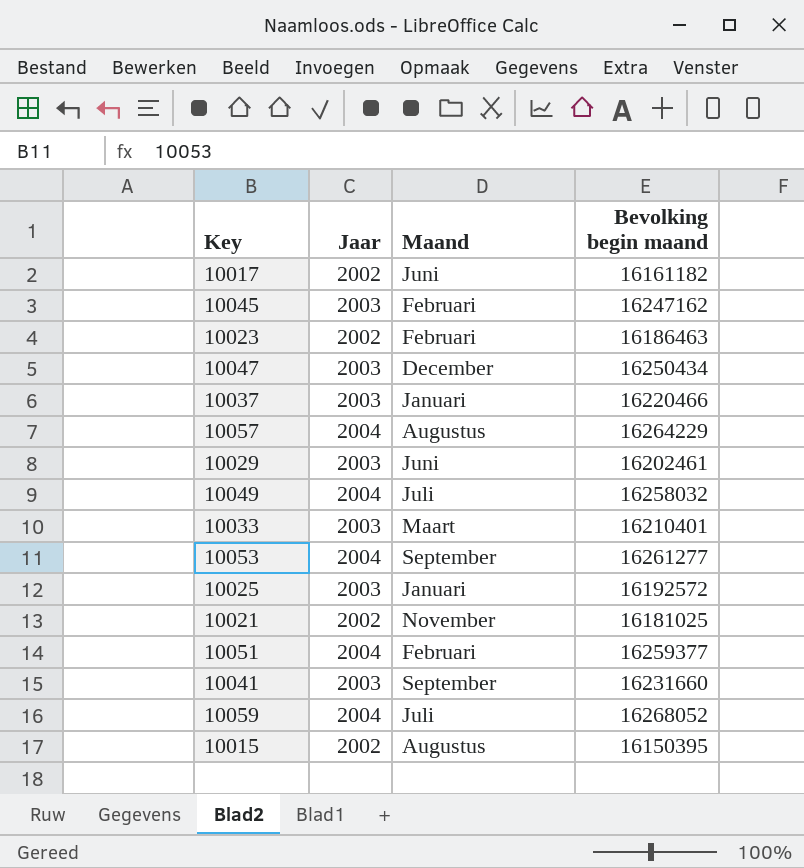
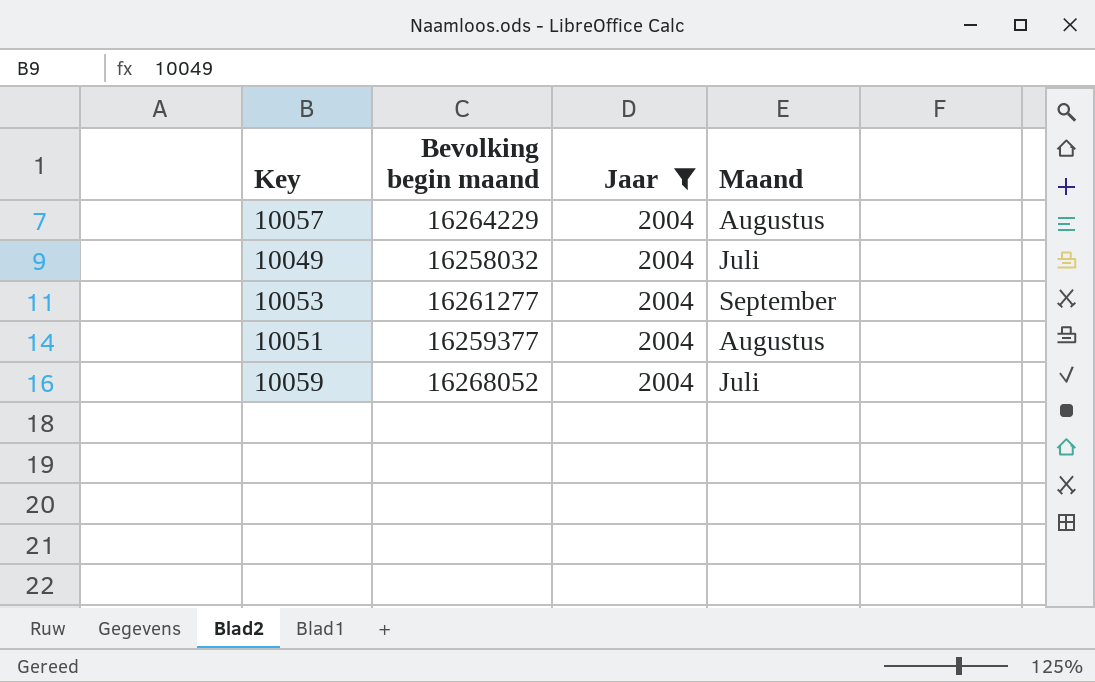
filter: none -> Jaar = 2004
column Bevolking begin maand | position: 4 -> 2
10051 | Maand: Februari -> Augustus

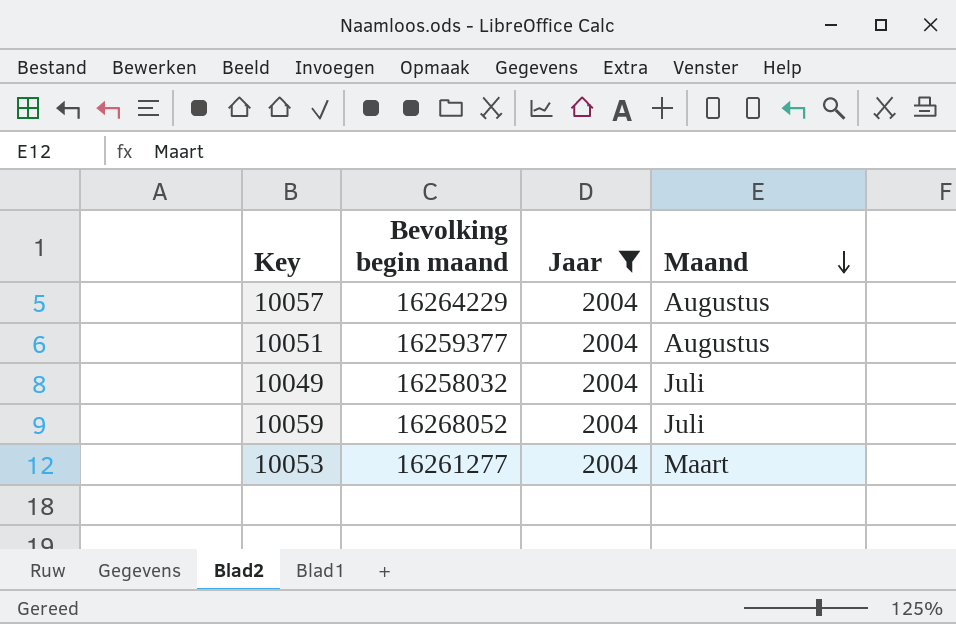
row order: none -> Maand descending
10053 | Maand: September -> Maart

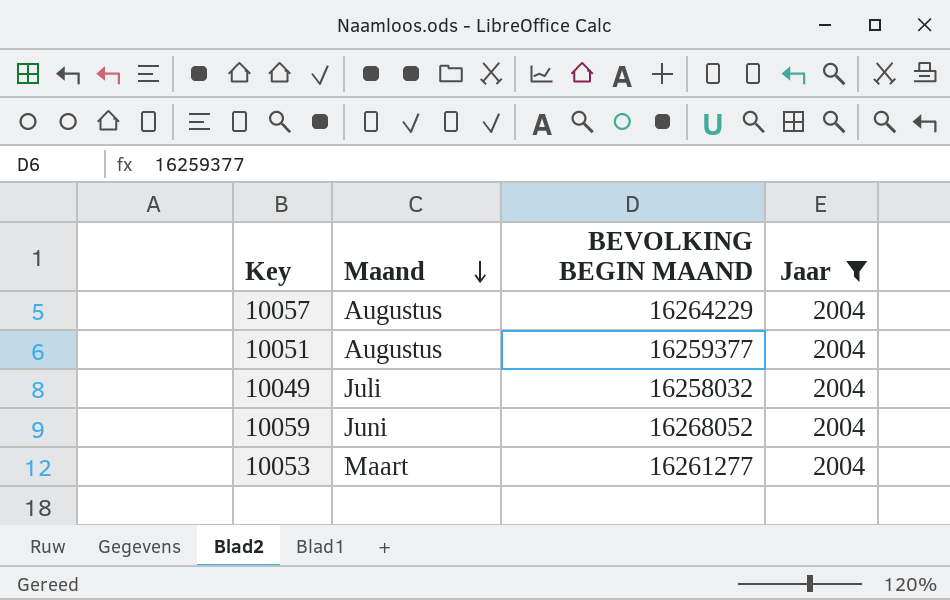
column Maand | position: 4 -> 2
column name: Bevolking begin maand -> BEVOLKING BEGIN MAAND
10059 | Maand: Juli -> Juni

